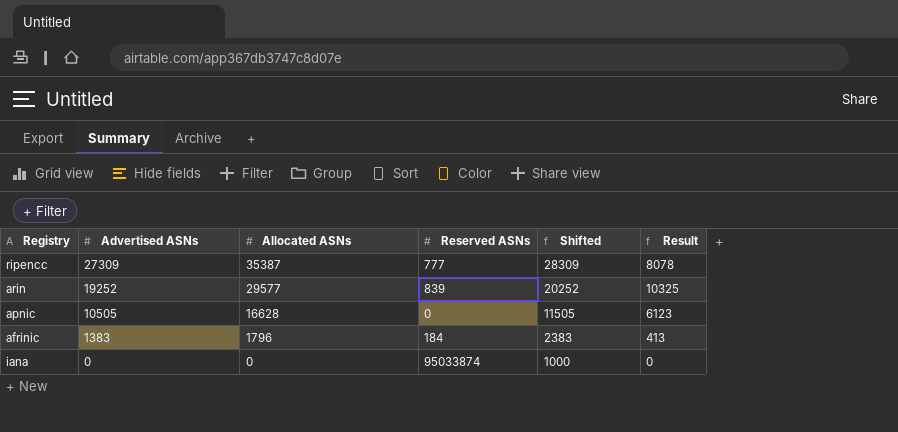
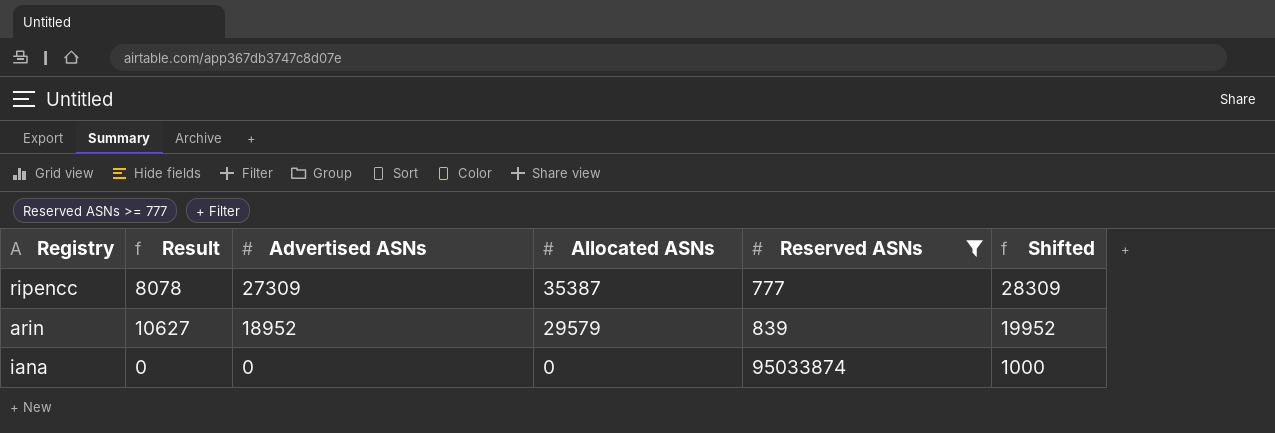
filter: none -> Reserved ASNs >= 777
column Result | position: 6 -> 2
arin | Result: 10325 -> 10627
arin | Advertised ASNs: 19252 -> 18952
arin | Allocated ASNs: 29577 -> 29579
arin | Shifted: 20252 -> 19952

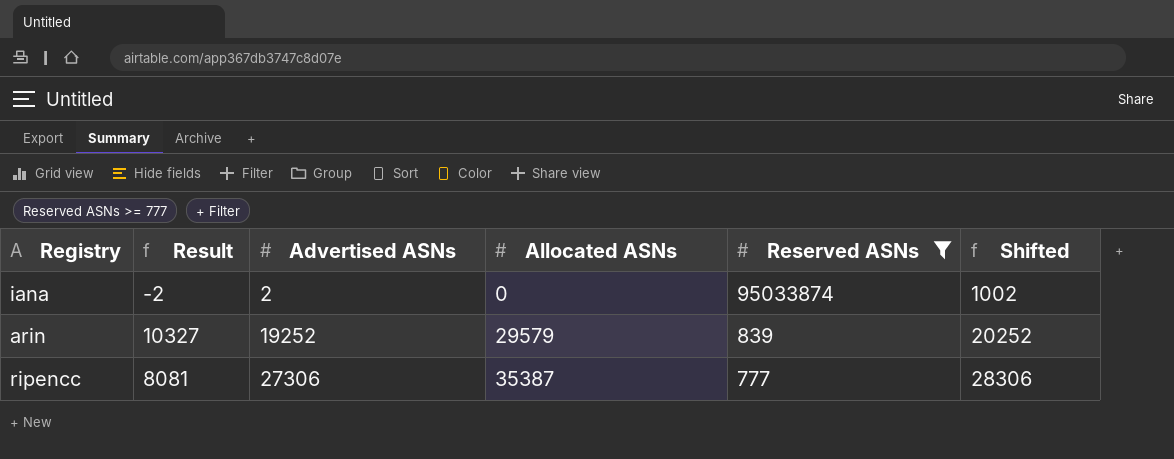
row order: Advertised ASNs descending -> Advertised ASNs ascending
iana | Result: 0 -> -2
iana | Advertised ASNs: 0 -> 2
iana | Shifted: 1000 -> 1002
arin | Result: 10627 -> 10327
arin | Advertised ASNs: 18952 -> 19252
arin | Shifted: 19952 -> 20252
ripencc | Result: 8078 -> 8081
ripencc | Advertised ASNs: 27309 -> 27306
ripencc | Shifted: 28309 -> 28306

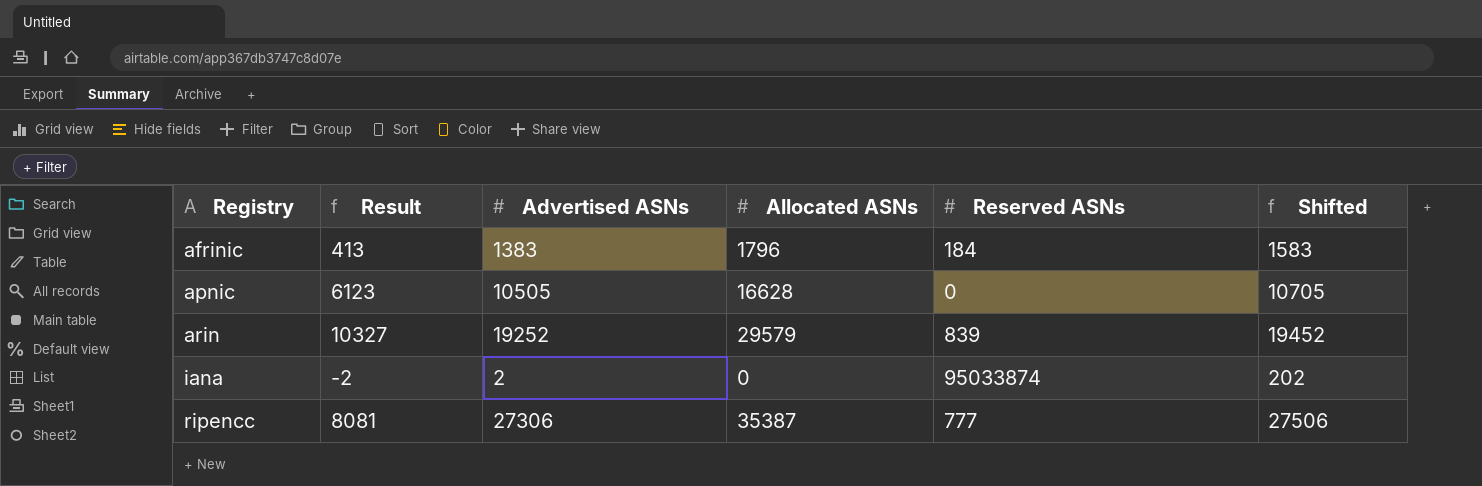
filter: Reserved ASNs >= 777 -> none
row order: Advertised ASNs ascending -> Registry ascending
column Shifted | formula: [Advertised ASNs] + 1000 -> [Advertised ASNs] + 200

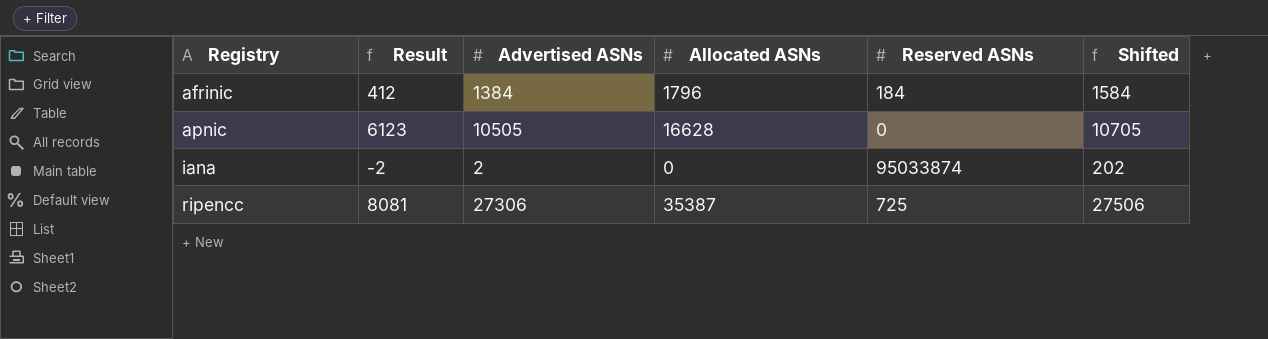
row arin: 10327 | 19252 | 29579 | 839 | 19452 -> none
afrinic | Result: 413 -> 412
afrinic | Advertised ASNs: 1383 -> 1384
afrinic | Shifted: 1583 -> 1584
ripencc | Reserved ASNs: 777 -> 725

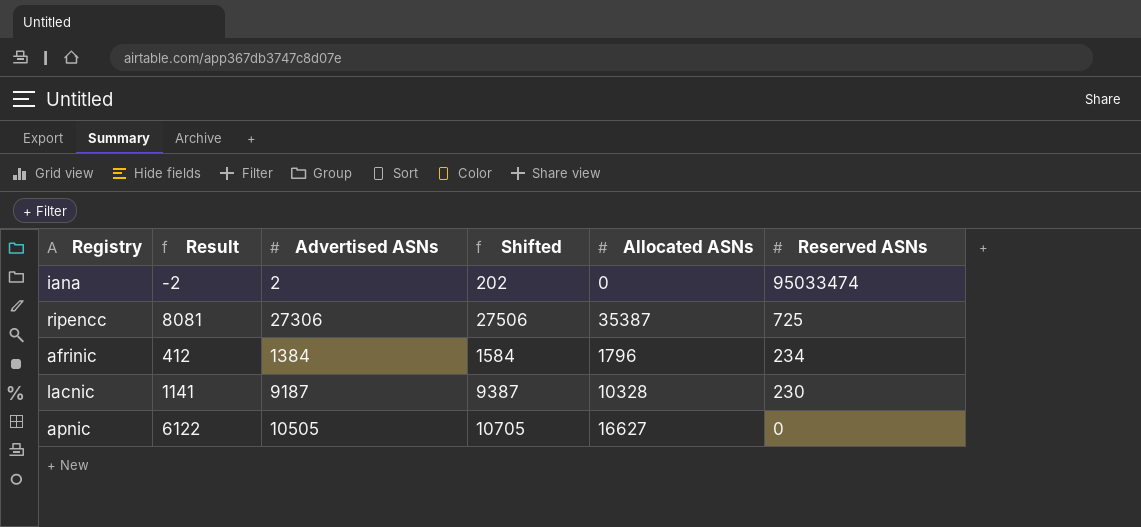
row order: Registry ascending -> Reserved ASNs descending
column Shifted | position: 6 -> 4
iana | Reserved ASNs: 95033874 -> 95033474
afrinic | Reserved ASNs: 184 -> 234
row lacnic: none -> 1141 | 9187 | 9387 | 10328 | 230
apnic | Result: 6123 -> 6122
apnic | Allocated ASNs: 16628 -> 16627

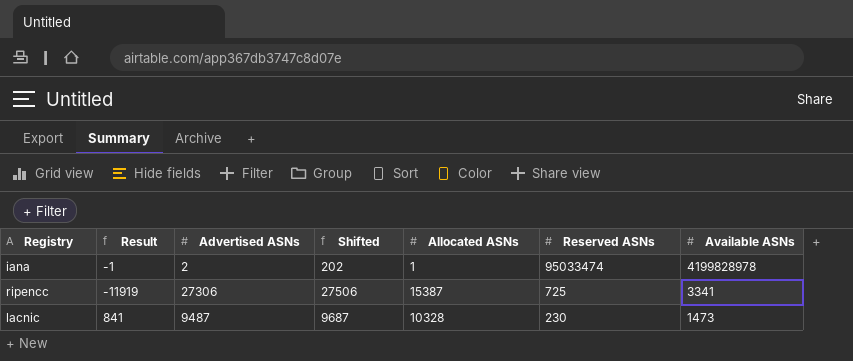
column Available ASNs | position: none -> 7
row afrinic: 412 | 1384 | 1584 | 1796 | 234 -> none
row apnic: 6122 | 10505 | 10705 | 16627 | 0 -> none
iana | Result: -2 -> -1
iana | Allocated ASNs: 0 -> 1
ripencc | Result: 8081 -> -11919
ripencc | Allocated ASNs: 35387 -> 15387
lacnic | Result: 1141 -> 841
lacnic | Advertised ASNs: 9187 -> 9487
lacnic | Shifted: 9387 -> 9687

